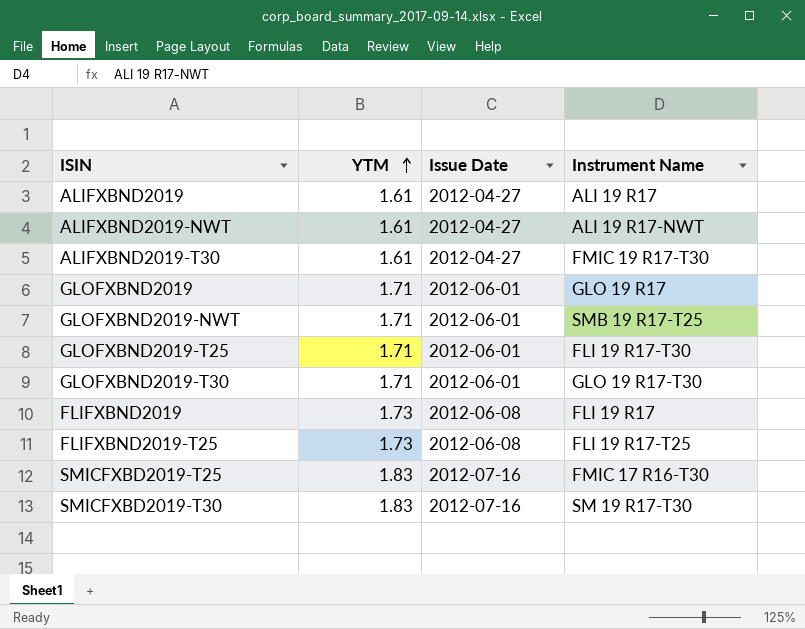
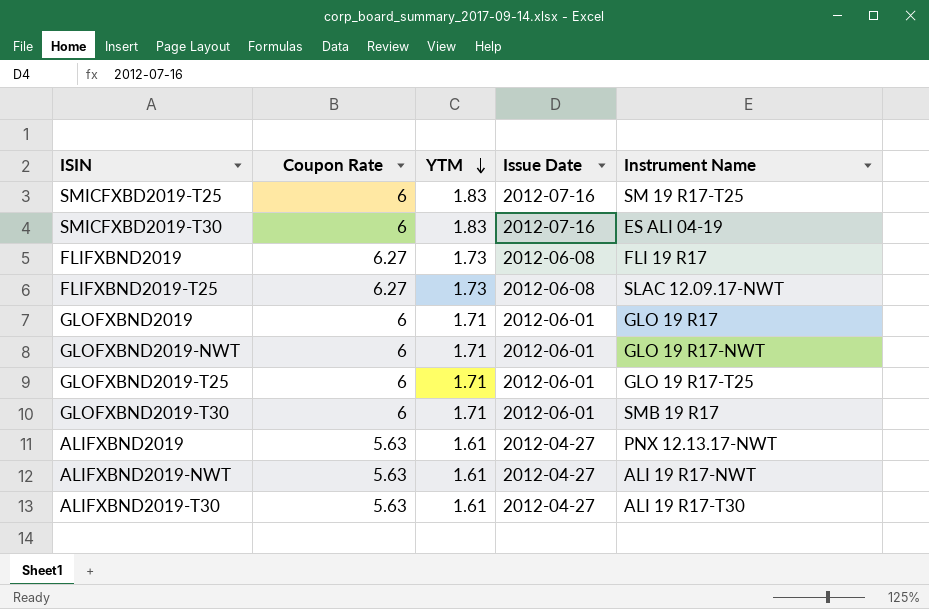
row order: YTM ascending -> YTM descending
column Coupon Rate | position: none -> 2
SMICFXBD2019-T25 | Instrument Name: FMIC 17 R16-T30 -> SM 19 R17-T25
SMICFXBD2019-T30 | Instrument Name: SM 19 R17-T30 -> ES ALI 04-19
FLIFXBND2019-T25 | Instrument Name: FLI 19 R17-T25 -> SLAC 12.09.17-NWT
GLOFXBND2019-NWT | Instrument Name: SMB 19 R17-T25 -> GLO 19 R17-NWT
GLOFXBND2019-T25 | Instrument Name: FLI 19 R17-T30 -> GLO 19 R17-T25
GLOFXBND2019-T30 | Instrument Name: GLO 19 R17-T30 -> SMB 19 R17
ALIFXBND2019 | Instrument Name: ALI 19 R17 -> PNX 12.13.17-NWT
ALIFXBND2019-T30 | Instrument Name: FMIC 19 R17-T30 -> ALI 19 R17-T30

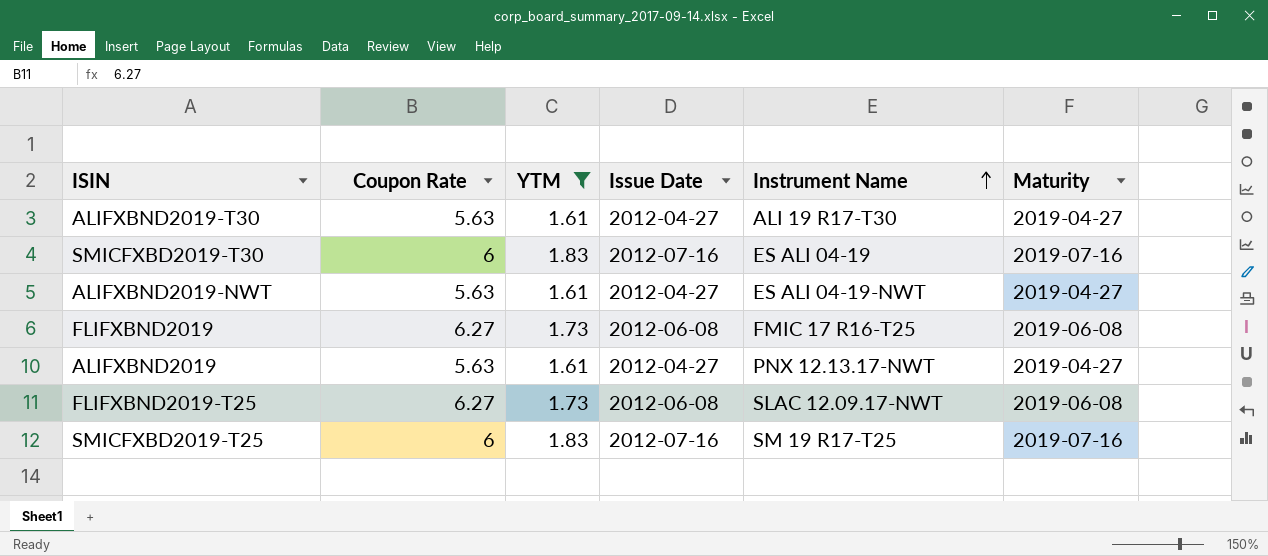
filter: none -> YTM != 1.71
row order: YTM descending -> Instrument Name ascending
column Maturity | position: none -> 6
ALIFXBND2019-NWT | Instrument Name: ALI 19 R17-NWT -> ES ALI 04-19-NWT
FLIFXBND2019 | Instrument Name: FLI 19 R17 -> FMIC 17 R16-T25

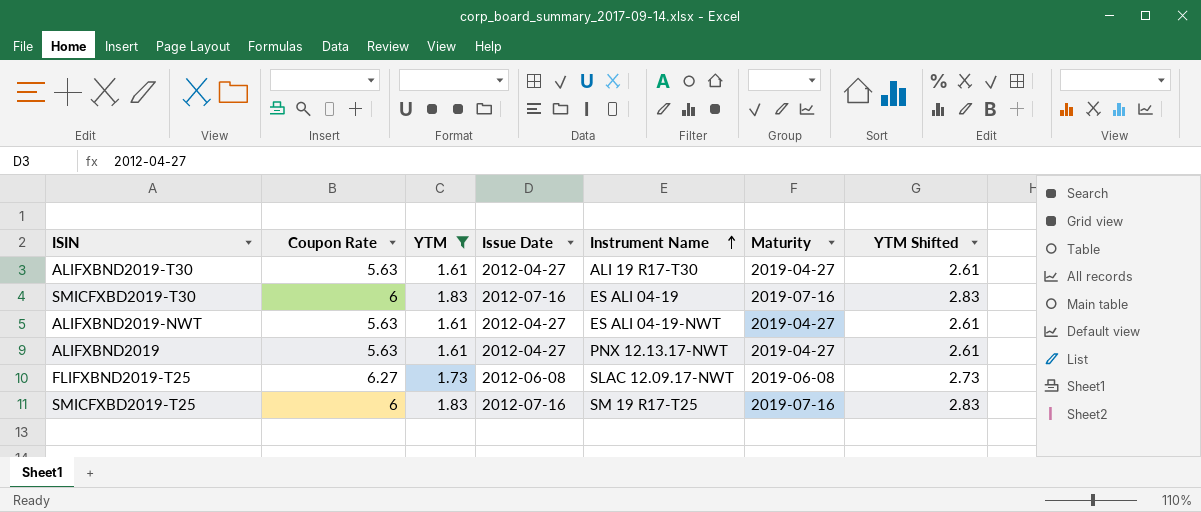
column YTM Shifted | formula: none -> [YTM] + 1
row FLIFXBND2019: 6.27 | 1.73 | 2012-06-08 | FMIC 17 R16-T25 | 2019-06-08 -> none

